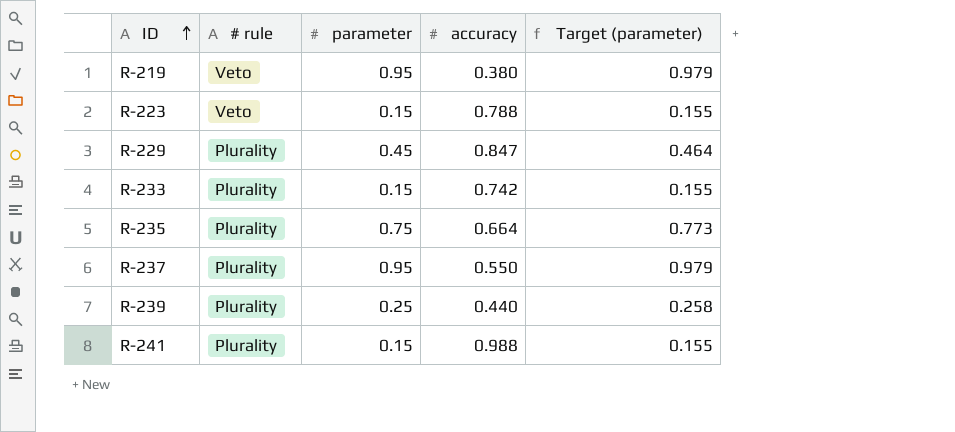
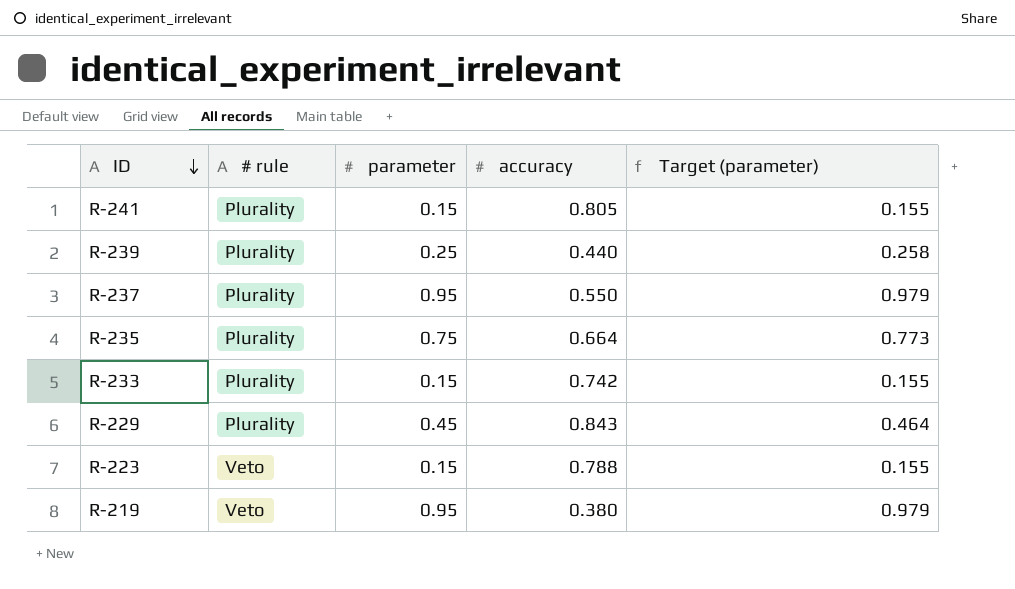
row order: ID ascending -> ID descending
R-241 | accuracy: 0.988 -> 0.805
R-229 | accuracy: 0.847 -> 0.843

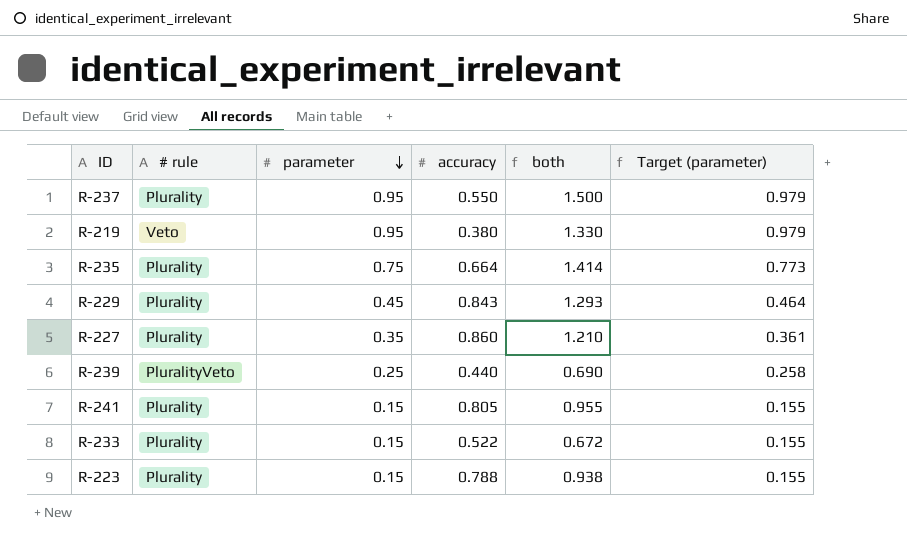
row order: ID descending -> parameter descending
column both | formula: none -> [parameter] + [accuracy]
row R-227: none -> Plurality | 0.35 | 0.860 | 1.210 | 0.361
R-239 | # rule: Plurality -> PluralityVeto
R-233 | accuracy: 0.742 -> 0.522
R-223 | # rule: Veto -> Plurality

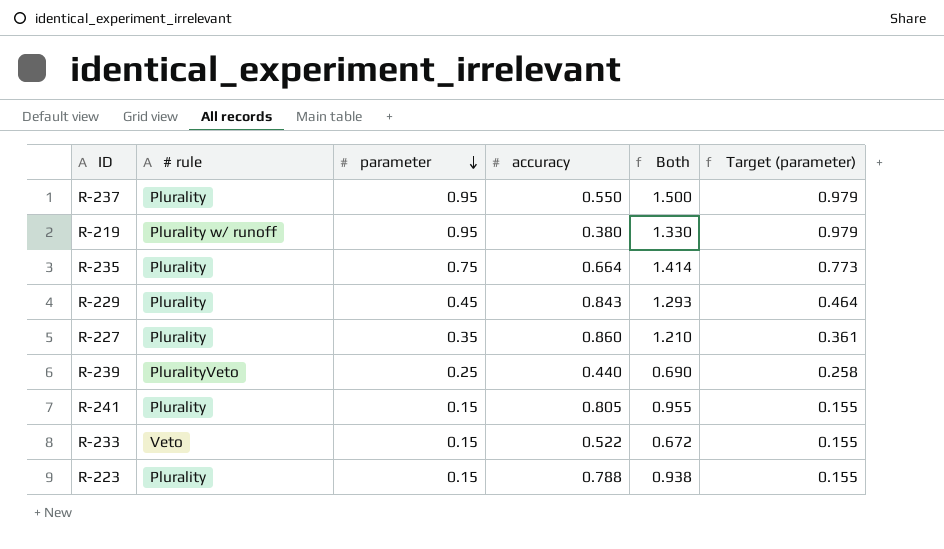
column name: both -> Both
R-219 | # rule: Veto -> Plurality w/ runoff
R-233 | # rule: Plurality -> Veto

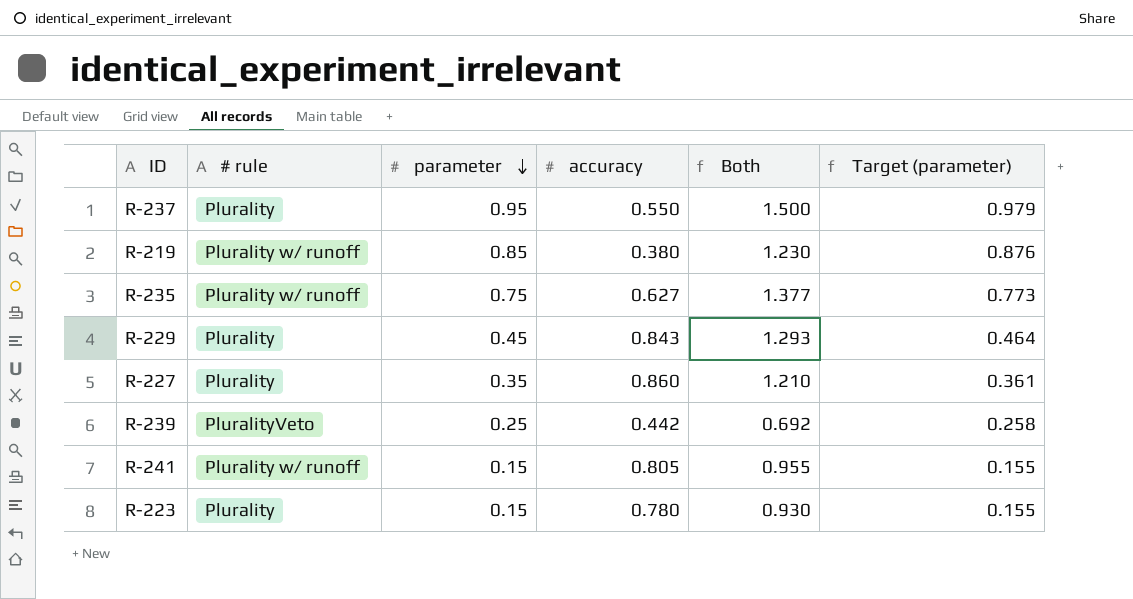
row R-233: Veto | 0.15 | 0.522 | 0.672 | 0.155 -> none
R-219 | parameter: 0.95 -> 0.85
R-219 | Both: 1.330 -> 1.230
R-219 | Target (parameter): 0.979 -> 0.876
R-235 | # rule: Plurality -> Plurality w/ runoff
R-235 | accuracy: 0.664 -> 0.627
R-235 | Both: 1.414 -> 1.377
R-239 | accuracy: 0.440 -> 0.442
R-239 | Both: 0.690 -> 0.692
R-241 | # rule: Plurality -> Plurality w/ runoff
R-223 | accuracy: 0.788 -> 0.780
R-223 | Both: 0.938 -> 0.930

